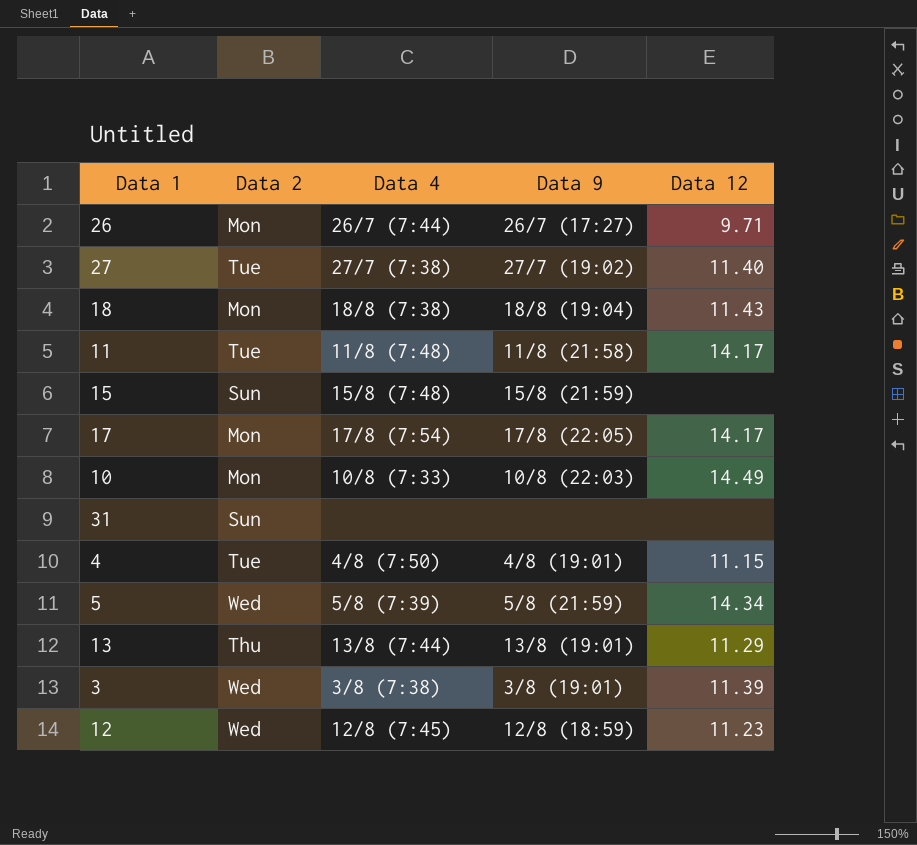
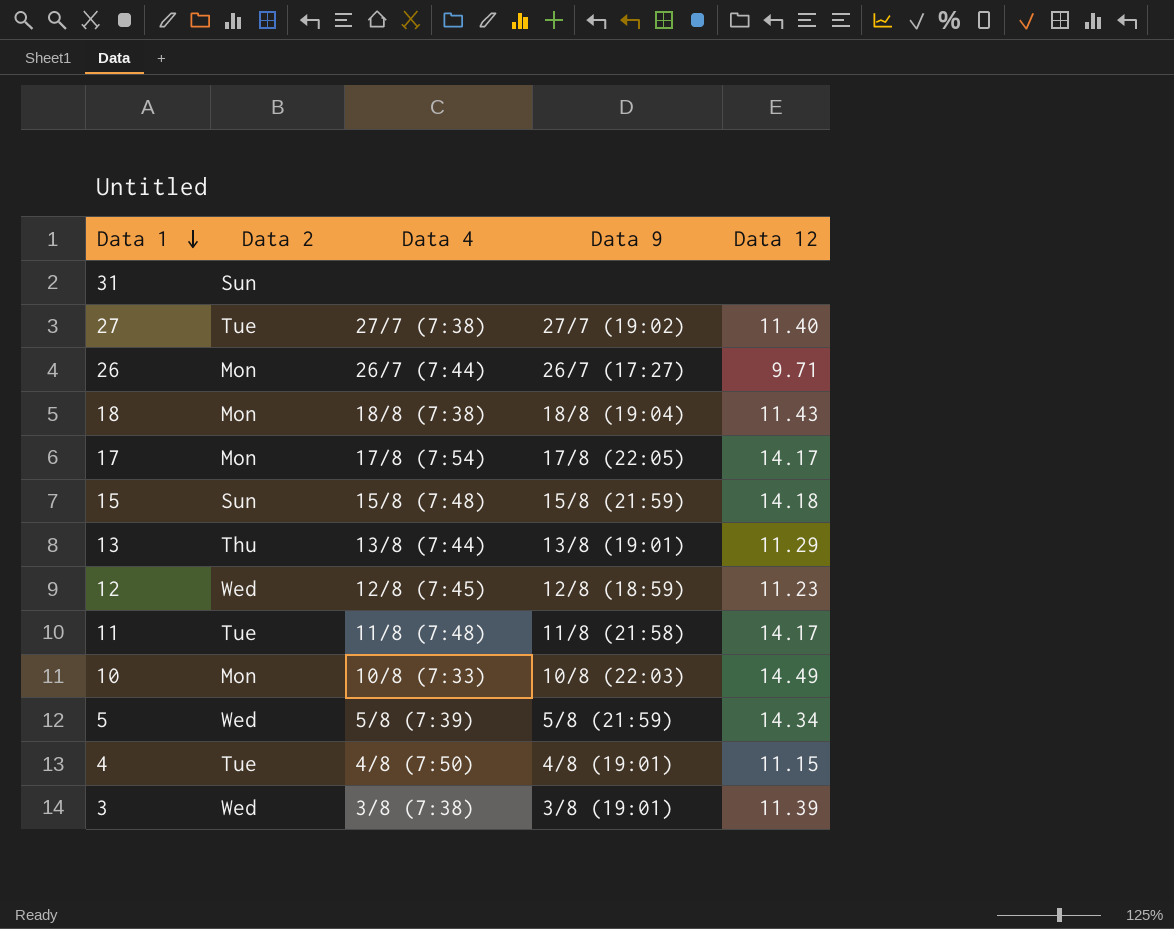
row order: none -> Data 1 descending
15 | Data 12: none -> 14.18

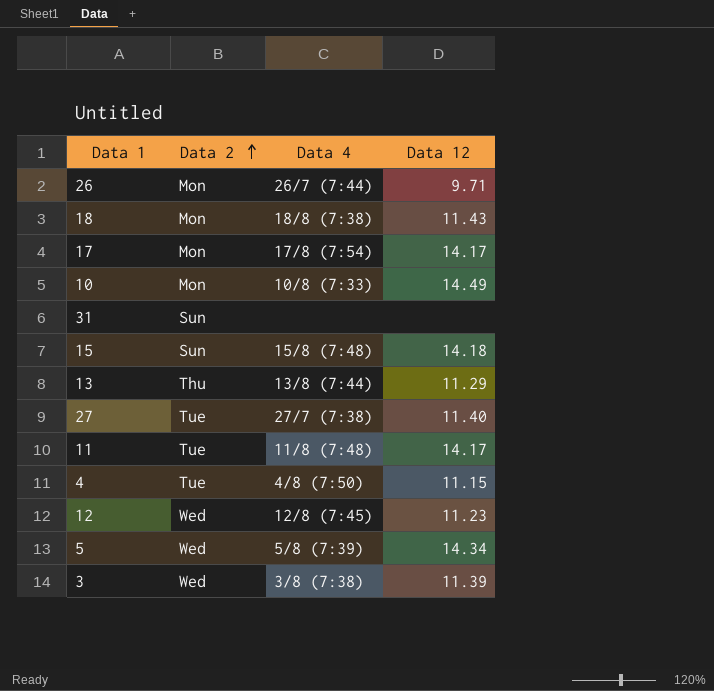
row order: Data 1 descending -> Data 2 ascending
column Data 9 | position: 4 -> none

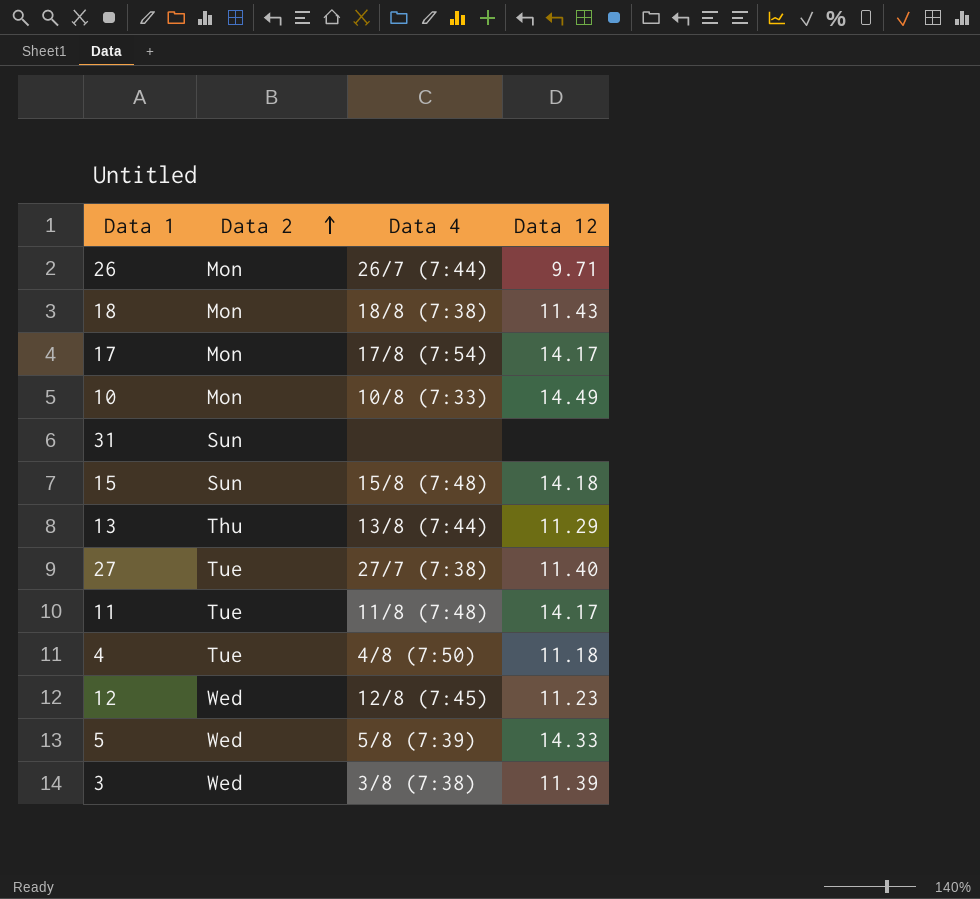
4 | Data 12: 11.15 -> 11.18
5 | Data 12: 14.34 -> 14.33

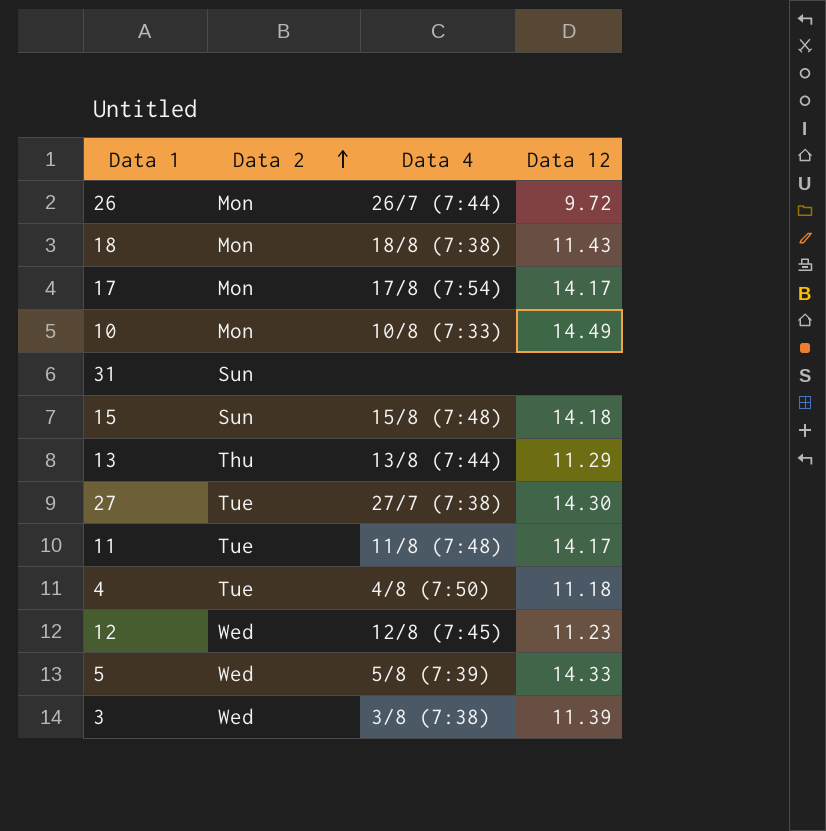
26 | Data 12: 9.71 -> 9.72
27 | Data 12: 11.40 -> 14.30

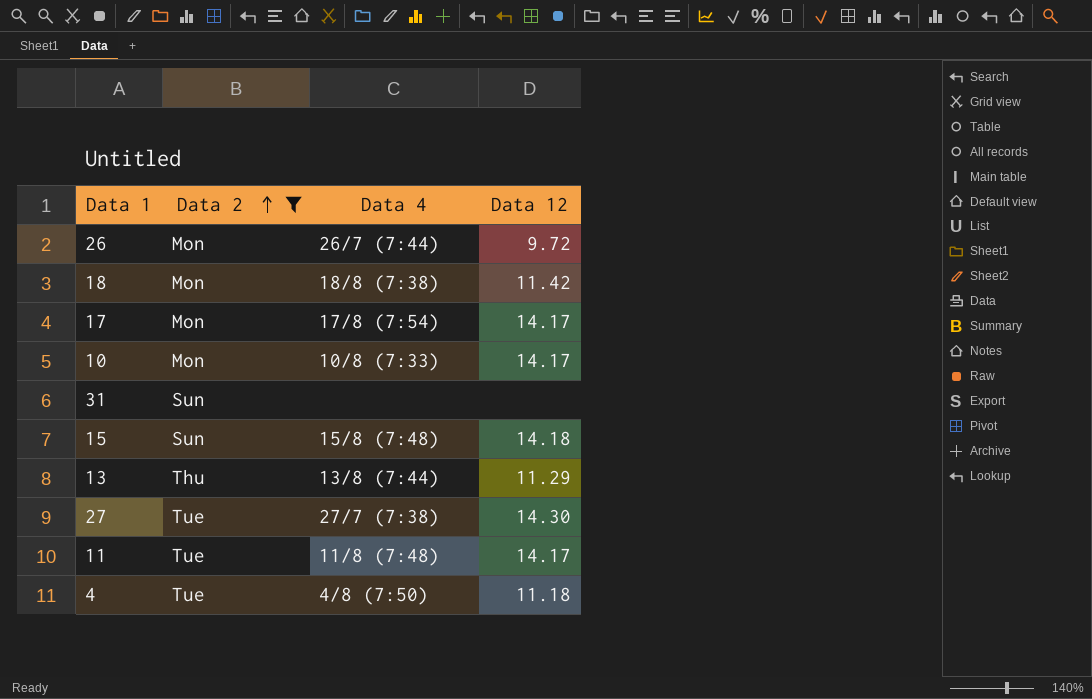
filter: none -> Data 2 != Wed
18 | Data 12: 11.43 -> 11.42
10 | Data 12: 14.49 -> 14.17

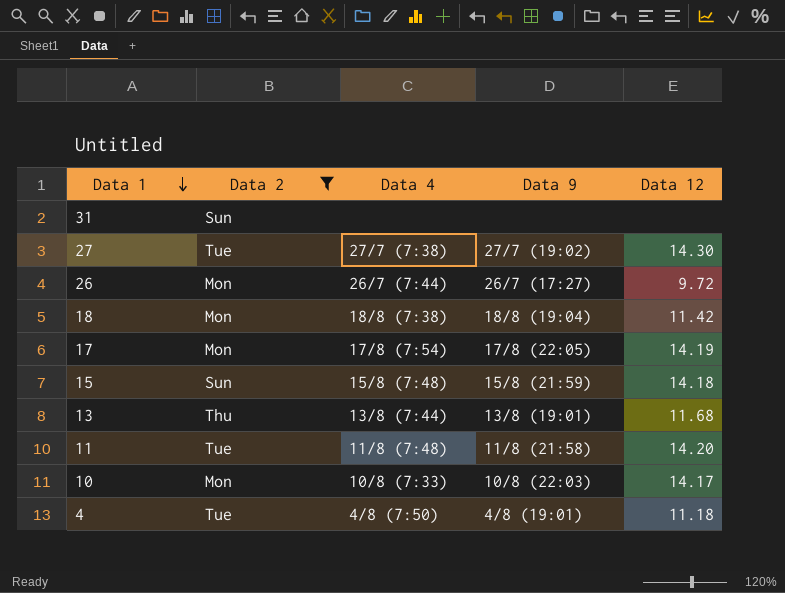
row order: Data 2 ascending -> Data 1 descending
column Data 9 | position: none -> 4
17 | Data 12: 14.17 -> 14.19
13 | Data 12: 11.29 -> 11.68
11 | Data 12: 14.17 -> 14.20

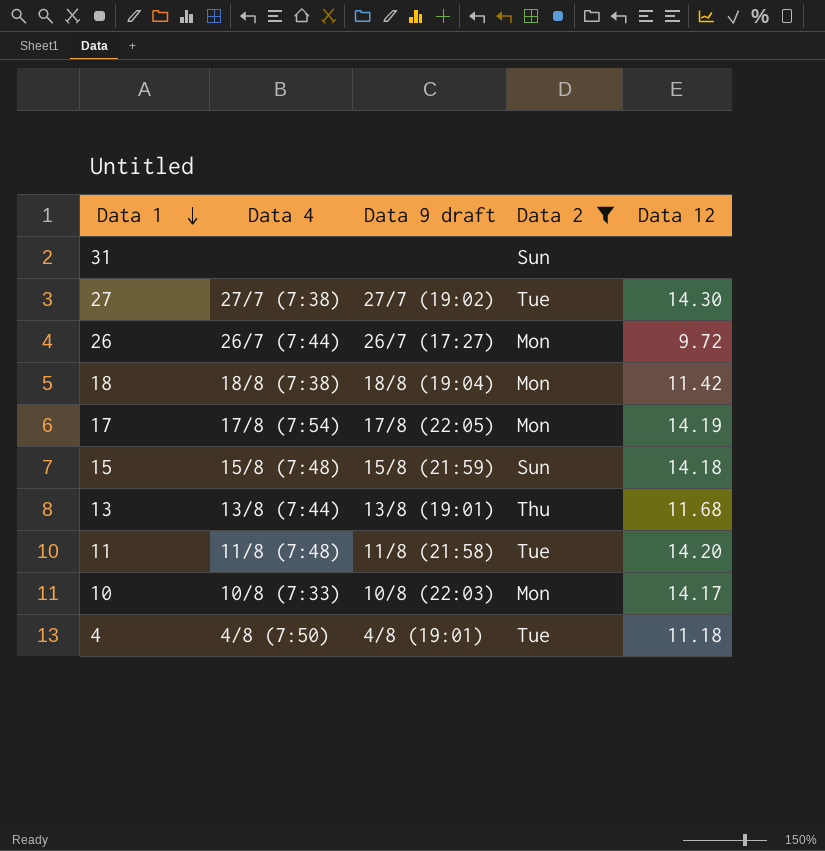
column name: Data 9 -> Data 9 draft
column Data 2 | position: 2 -> 4

